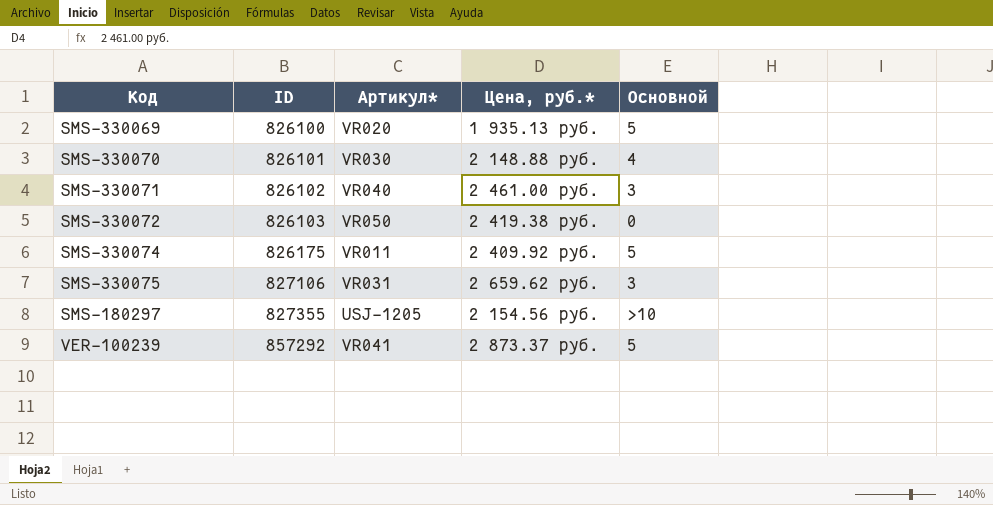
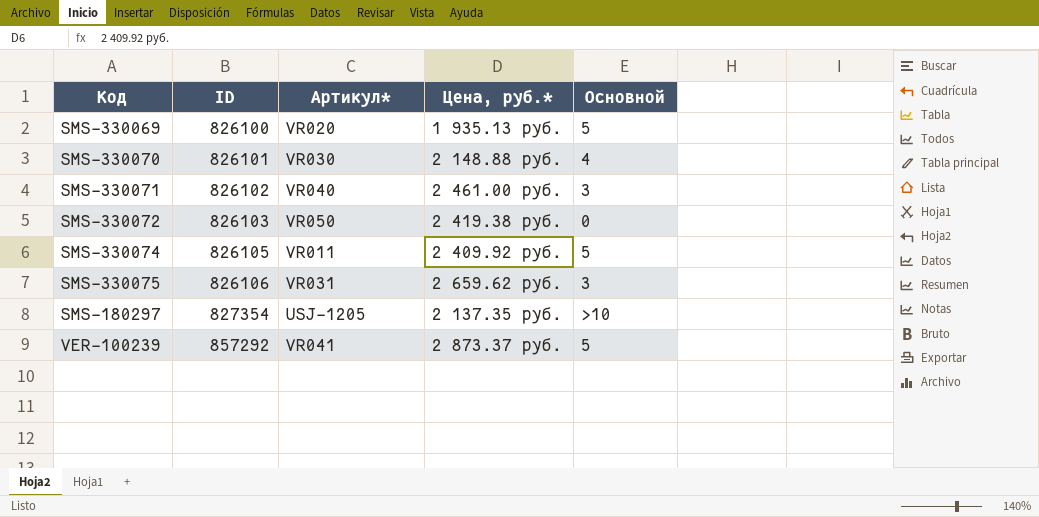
SMS-330074 | ID: 826175 -> 826105
SMS-330075 | ID: 827106 -> 826106
SMS-180297 | ID: 827355 -> 827354
SMS-180297 | Цена, руб.*: 2 154.56 руб. -> 2 137.35 руб.

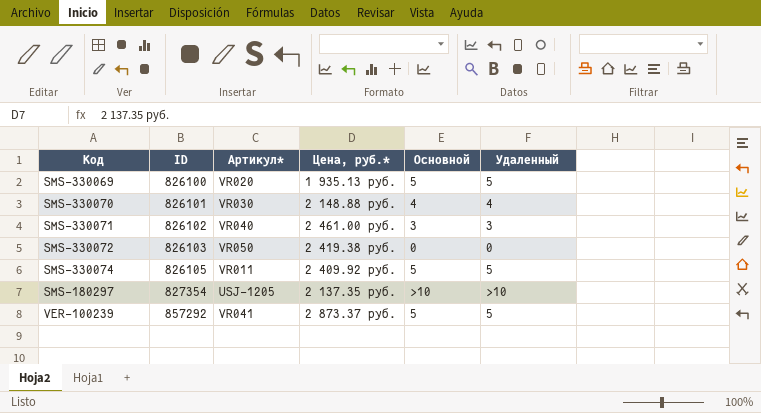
column Удаленный | position: none -> 6
row SMS-330075: 826106 | VR031 | 2 659.62 руб. | 3 -> none

